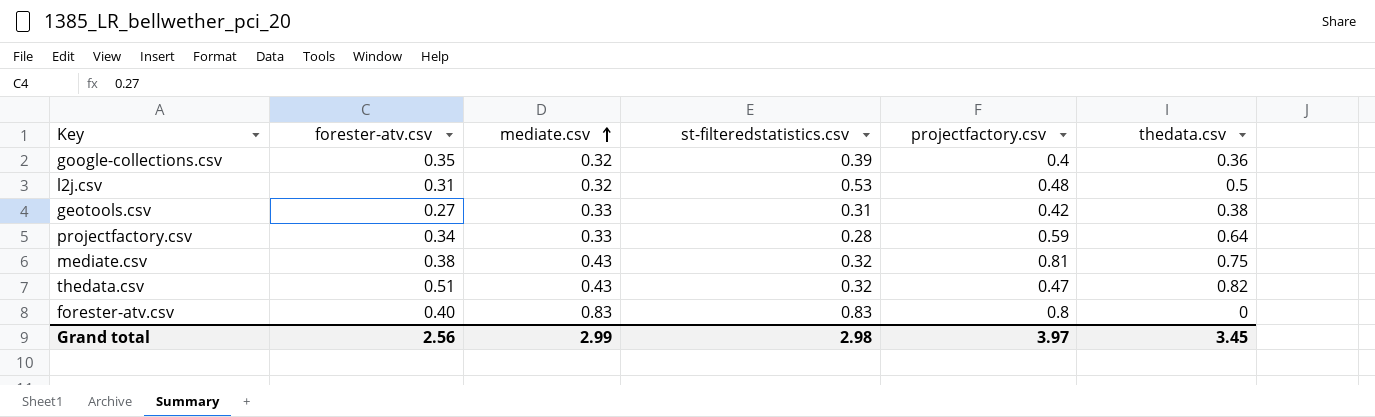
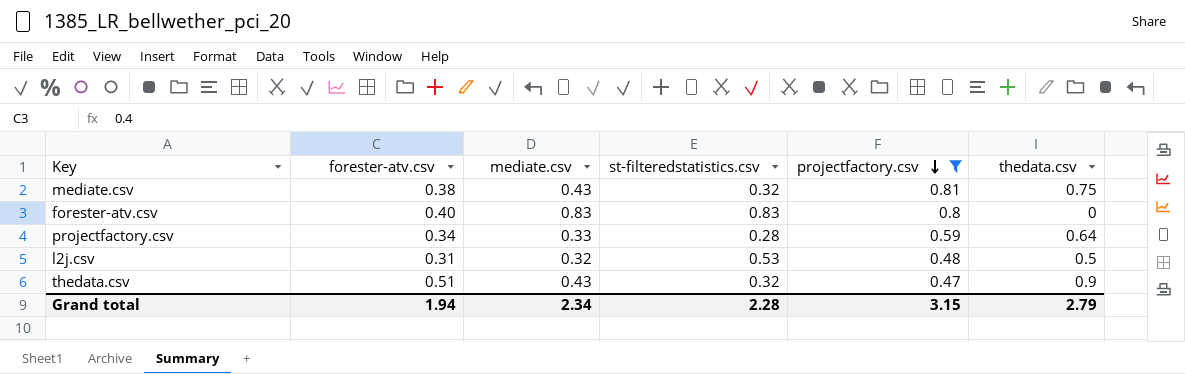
filter: none -> projectfactory.csv >= 0.47
row order: mediate.csv ascending -> projectfactory.csv descending
thedata.csv | thedata.csv: 0.82 -> 0.9
Grand total | forester-atv.csv: 2.56 -> 1.94
Grand total | mediate.csv: 2.99 -> 2.34
Grand total | st-filteredstatistics.csv: 2.98 -> 2.28
Grand total | projectfactory.csv: 3.97 -> 3.15
Grand total | thedata.csv: 3.45 -> 2.79

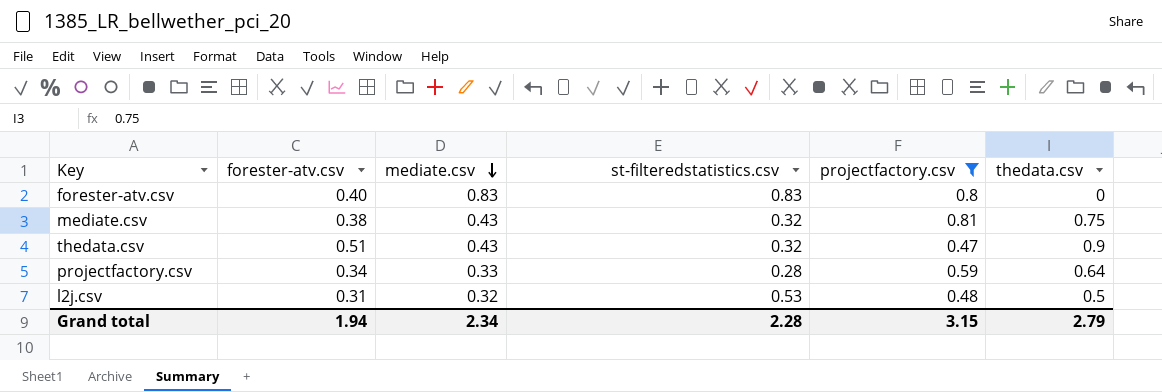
row order: projectfactory.csv descending -> mediate.csv descending

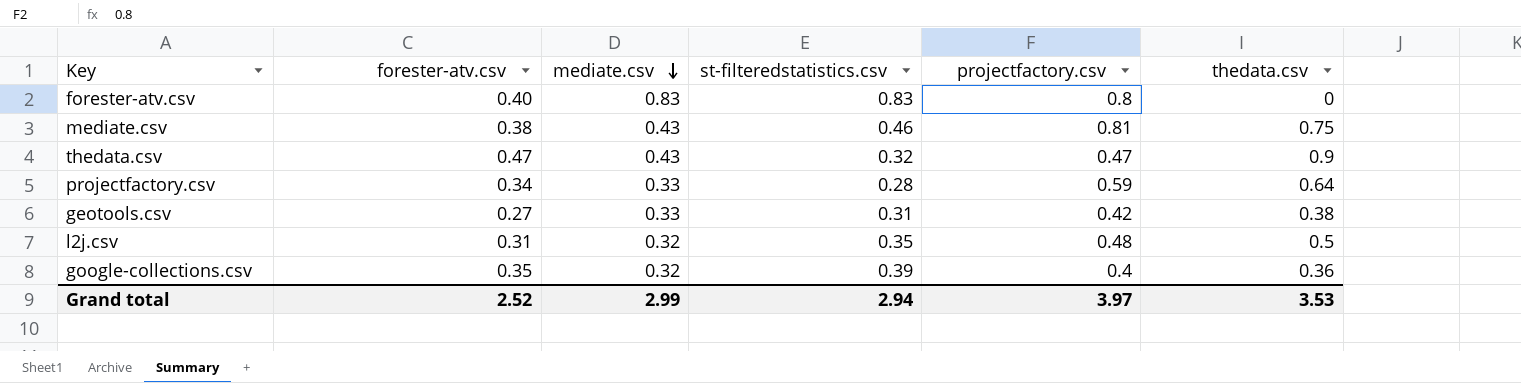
filter: projectfactory.csv >= 0.47 -> none
mediate.csv | st-filteredstatistics.csv: 0.32 -> 0.46
thedata.csv | forester-atv.csv: 0.51 -> 0.47
l2j.csv | st-filteredstatistics.csv: 0.53 -> 0.35
Grand total | forester-atv.csv: 1.94 -> 2.52
Grand total | mediate.csv: 2.34 -> 2.99
Grand total | st-filteredstatistics.csv: 2.28 -> 2.94
Grand total | projectfactory.csv: 3.15 -> 3.97
Grand total | thedata.csv: 2.79 -> 3.53

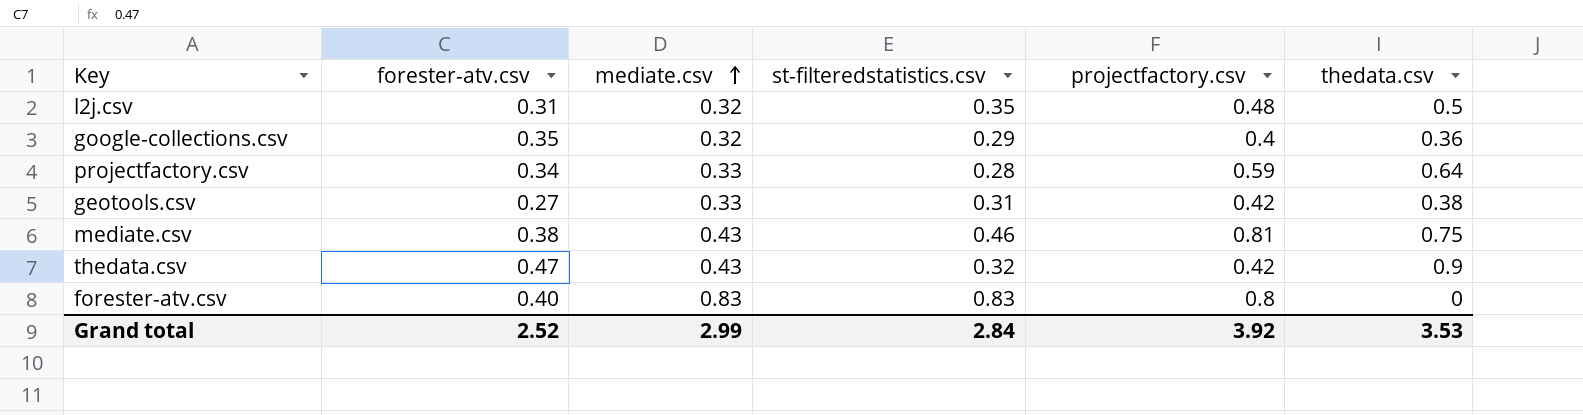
row order: mediate.csv descending -> mediate.csv ascending
google-collections.csv | st-filteredstatistics.csv: 0.39 -> 0.29
thedata.csv | projectfactory.csv: 0.47 -> 0.42
Grand total | st-filteredstatistics.csv: 2.94 -> 2.84
Grand total | projectfactory.csv: 3.97 -> 3.92

